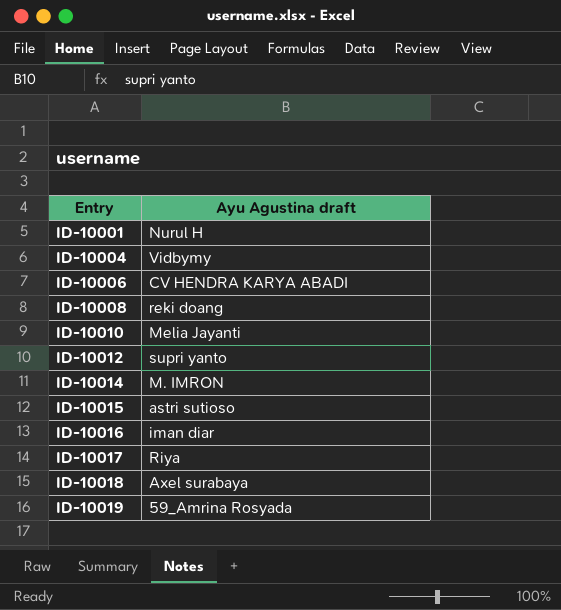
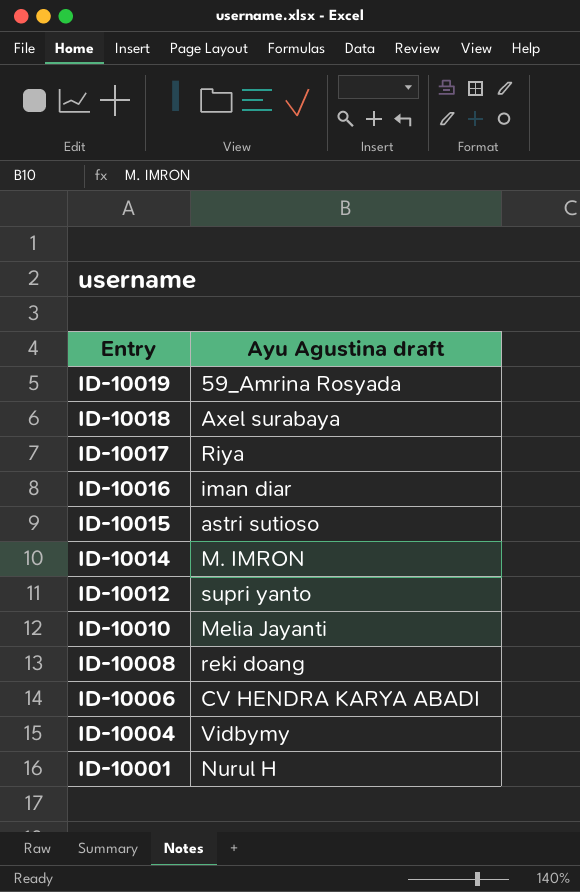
row order: Entry ascending -> Entry descending

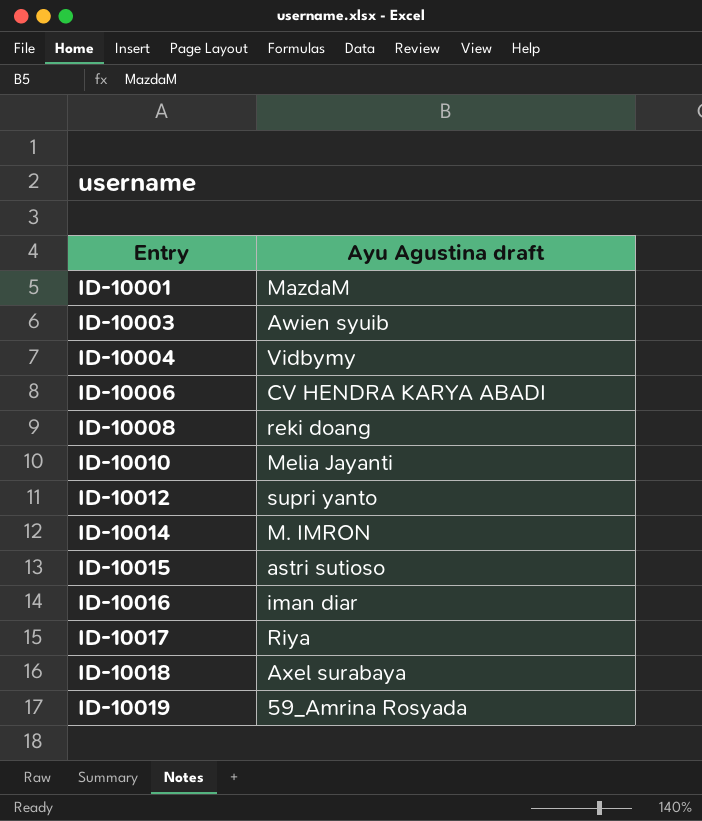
row order: Entry descending -> Entry ascending
ID-10001 | Ayu Agustina draft: Nurul H -> MazdaM
row ID-10003: none -> Awien syuib

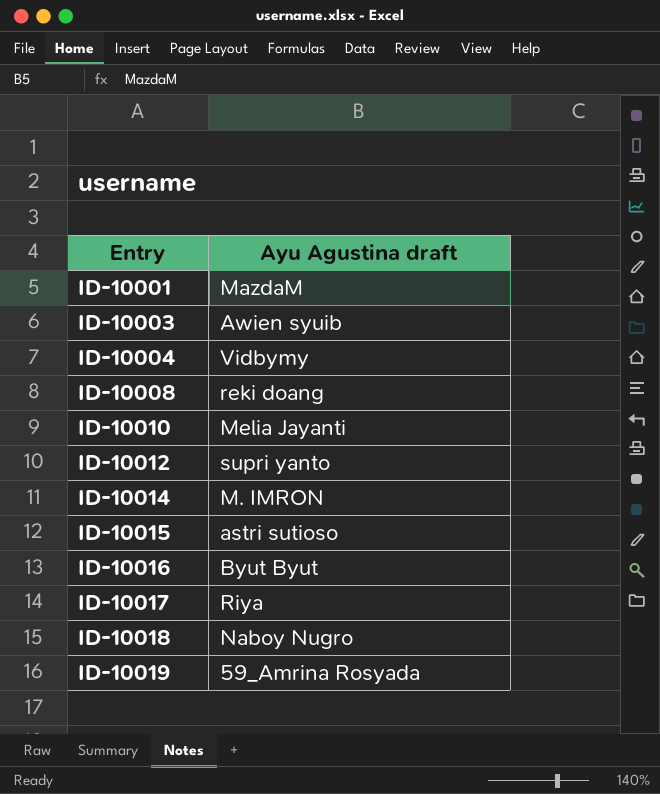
row ID-10006: CV HENDRA KARYA ABADI -> none
ID-10016 | Ayu Agustina draft: iman diar -> Byut Byut
ID-10018 | Ayu Agustina draft: Axel surabaya -> Naboy Nugro

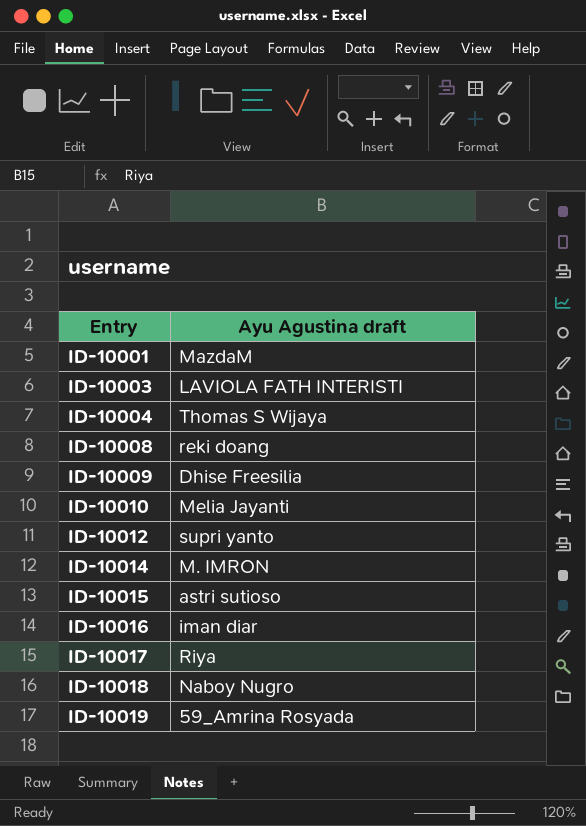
ID-10003 | Ayu Agustina draft: Awien syuib -> LAVIOLA FATH INTERISTI
ID-10004 | Ayu Agustina draft: Vidbymy -> Thomas S Wijaya
row ID-10009: none -> Dhise Freesilia
ID-10016 | Ayu Agustina draft: Byut Byut -> iman diar

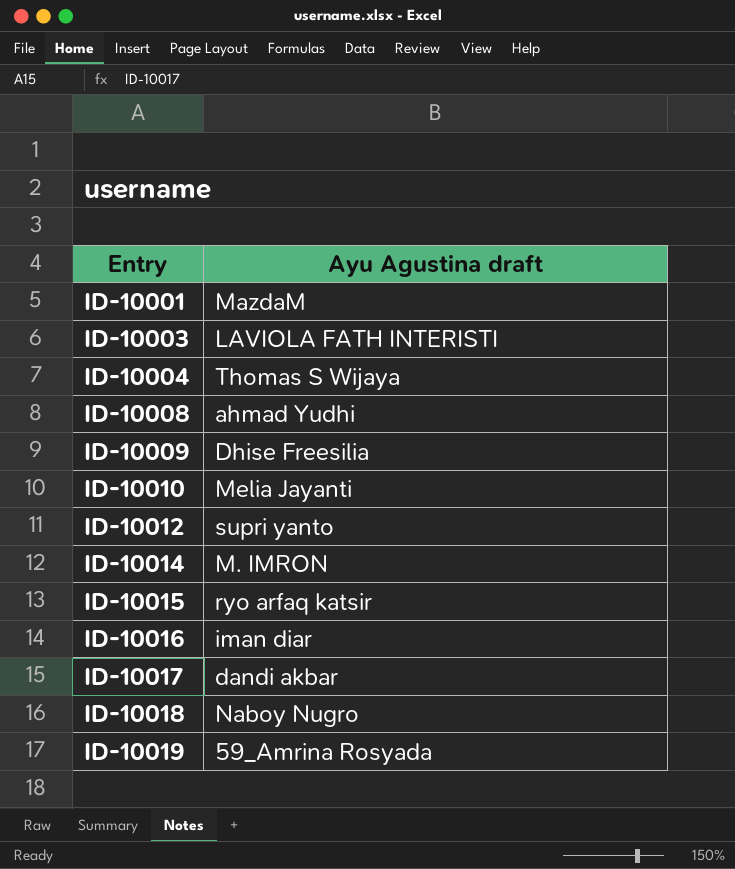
ID-10008 | Ayu Agustina draft: reki doang -> ahmad Yudhi
ID-10015 | Ayu Agustina draft: astri sutioso -> ryo arfaq katsir
ID-10017 | Ayu Agustina draft: Riya -> dandi akbar

